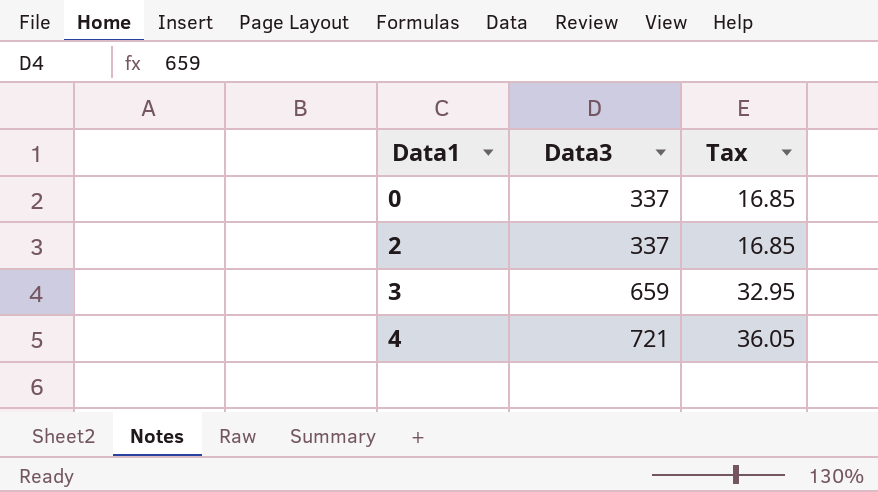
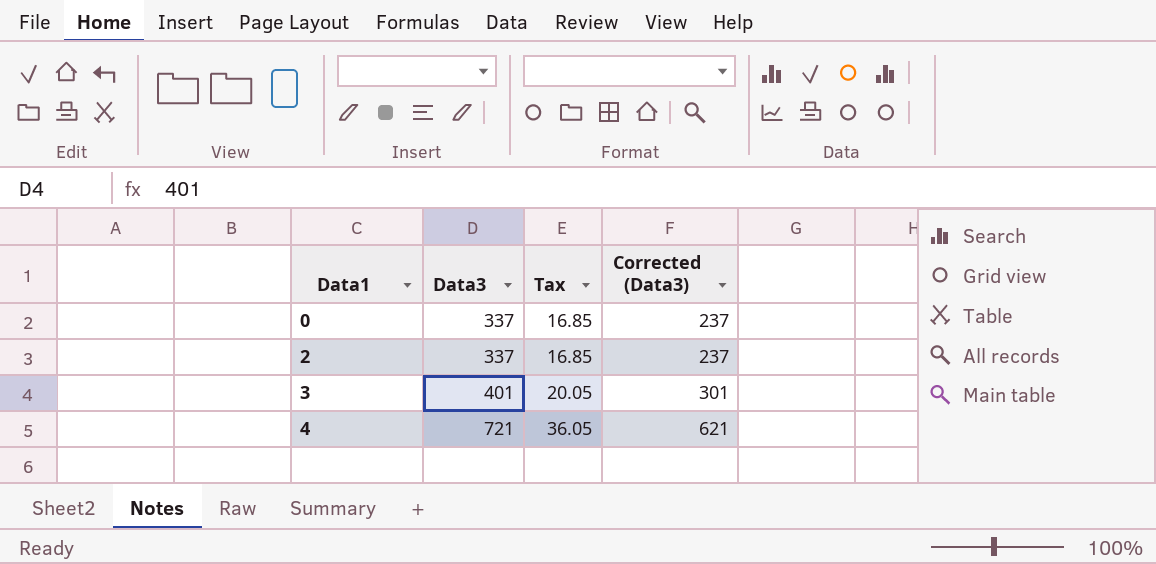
column Corrected (Data3) | formula: none -> [Data3] - 100
3 | Data3: 659 -> 401
3 | Tax: 32.95 -> 20.05

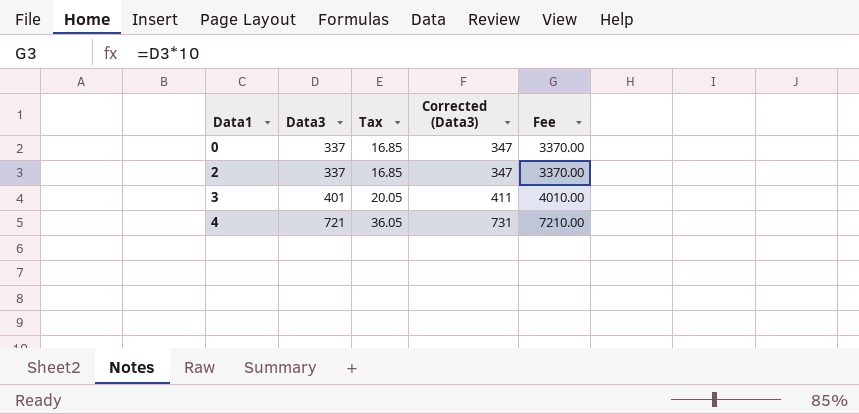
column Corrected (Data3) | formula: [Data3] - 100 -> [Data3] + 10
column Fee | formula: none -> [Data3] * 10

